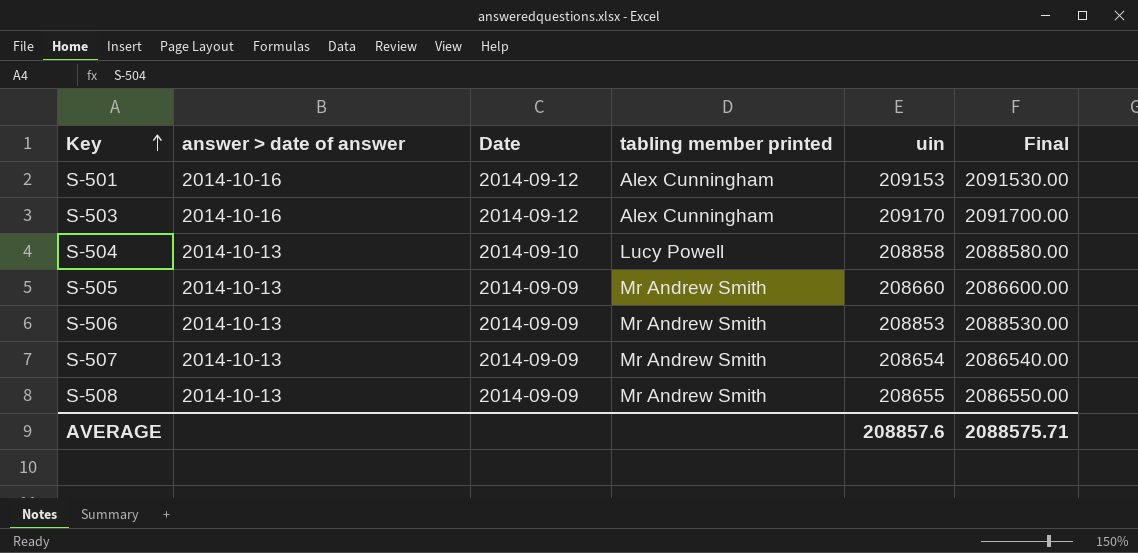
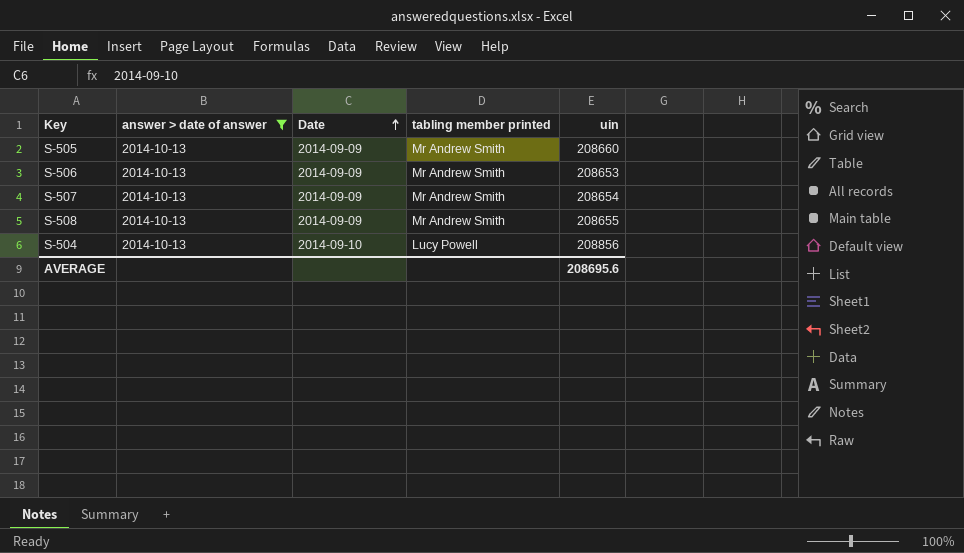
filter: none -> answer > date of answer = 2014-10-13
row order: Key ascending -> Date ascending
column Final | formula: [uin] * 10 -> none
S-506 | uin: 208853 -> 208653
S-504 | uin: 208858 -> 208856
AVERAGE | uin: 208857.6 -> 208695.6

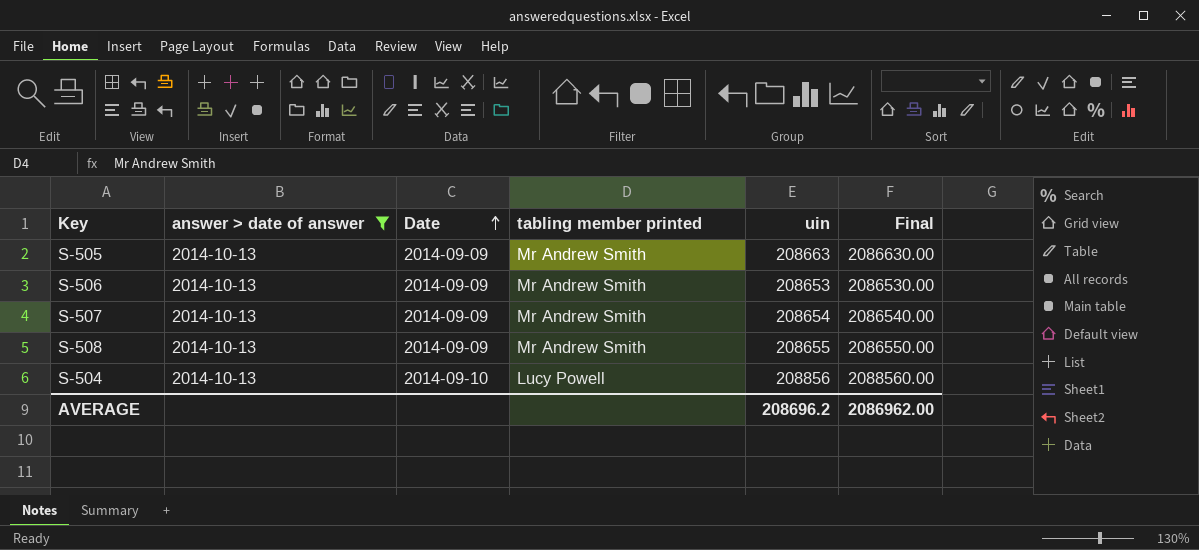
column Final | formula: none -> [uin] * 10
S-505 | uin: 208660 -> 208663
AVERAGE | uin: 208695.6 -> 208696.2

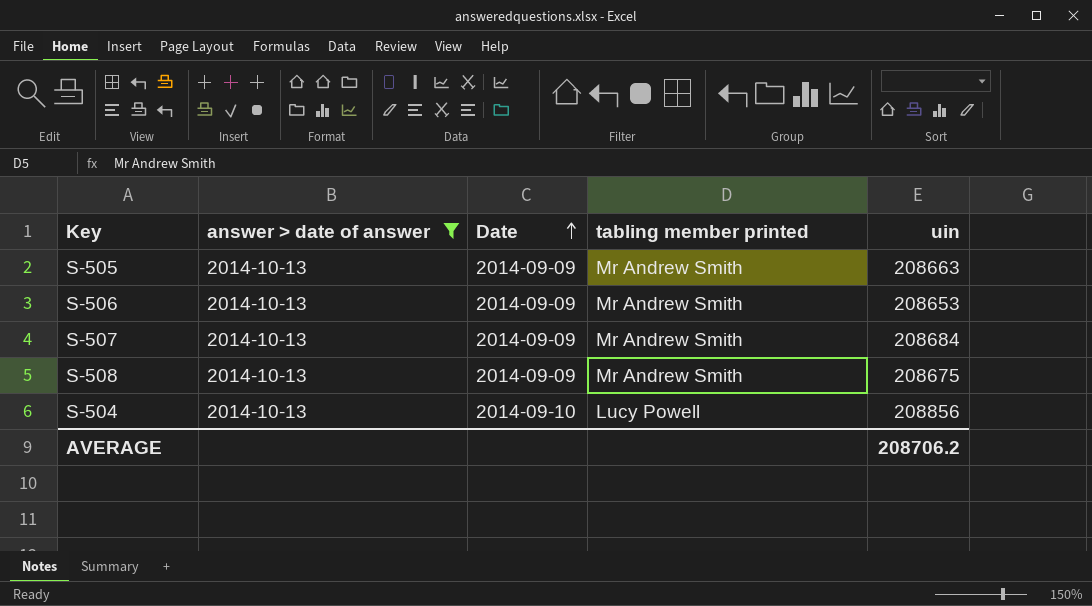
column Final | formula: [uin] * 10 -> none
S-507 | uin: 208654 -> 208684
S-508 | uin: 208655 -> 208675
AVERAGE | uin: 208696.2 -> 208706.2

